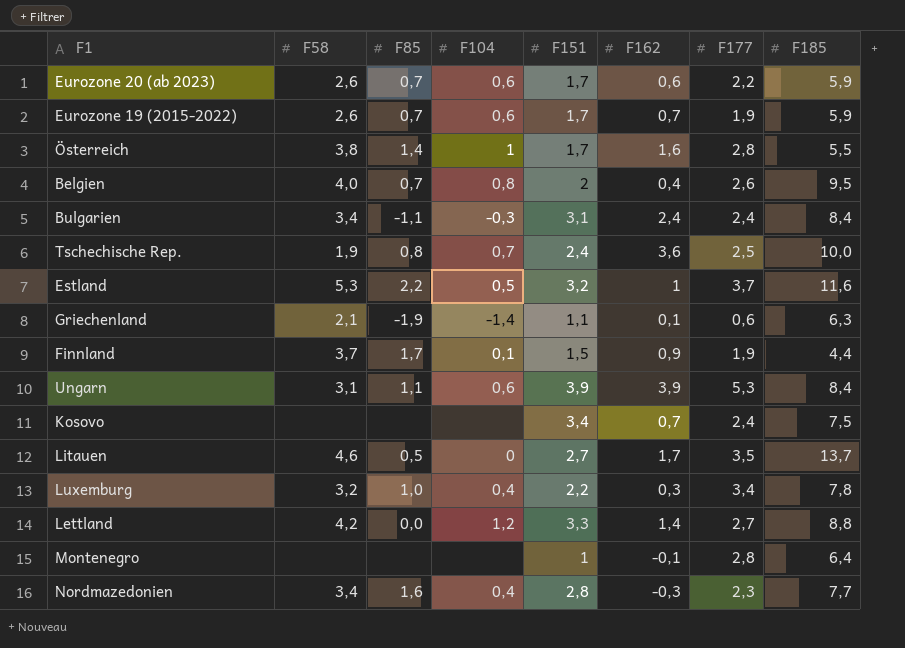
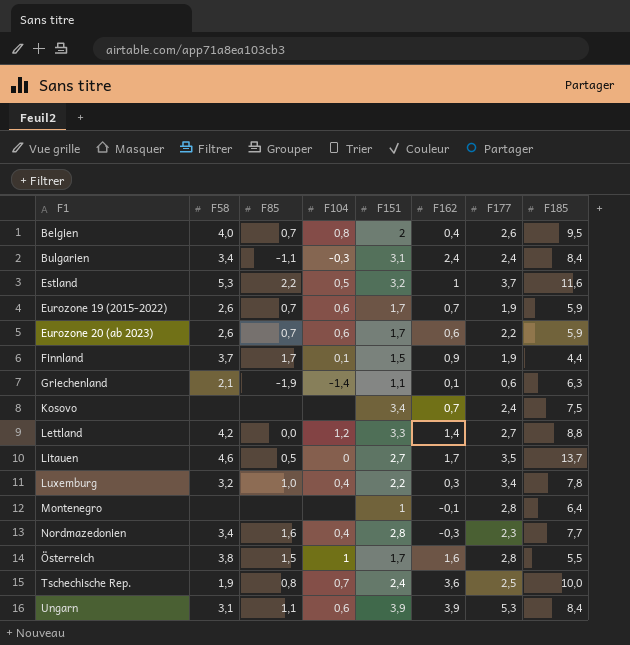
row order: none -> F1 ascending
Österreich | F85: 1,4 -> 1,5

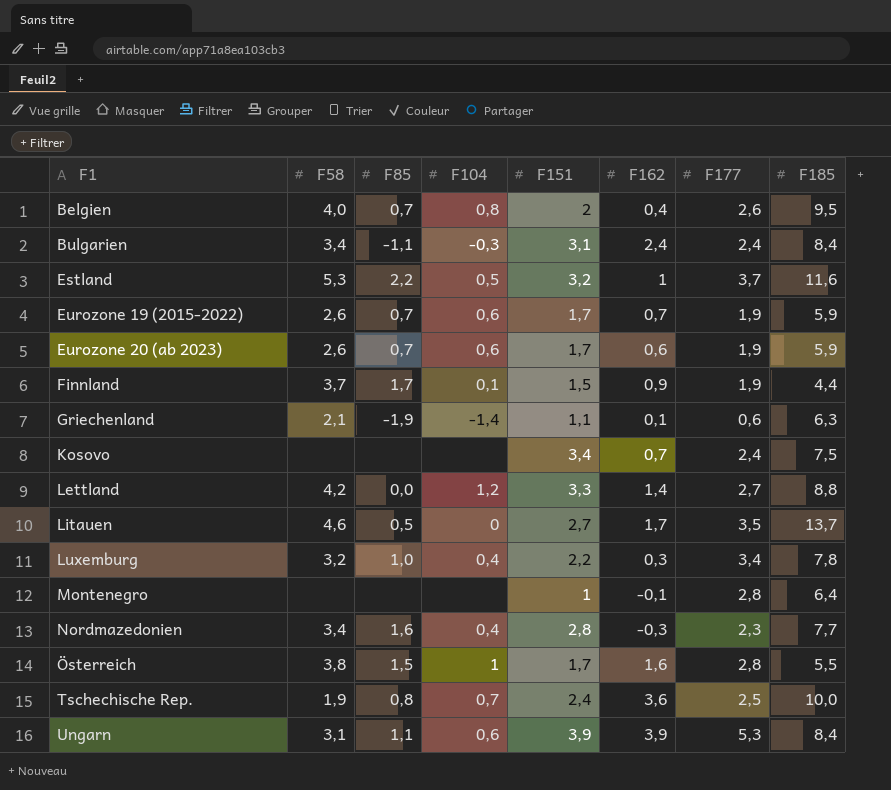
Eurozone 20 (ab 2023) | F177: 2,2 -> 1,9

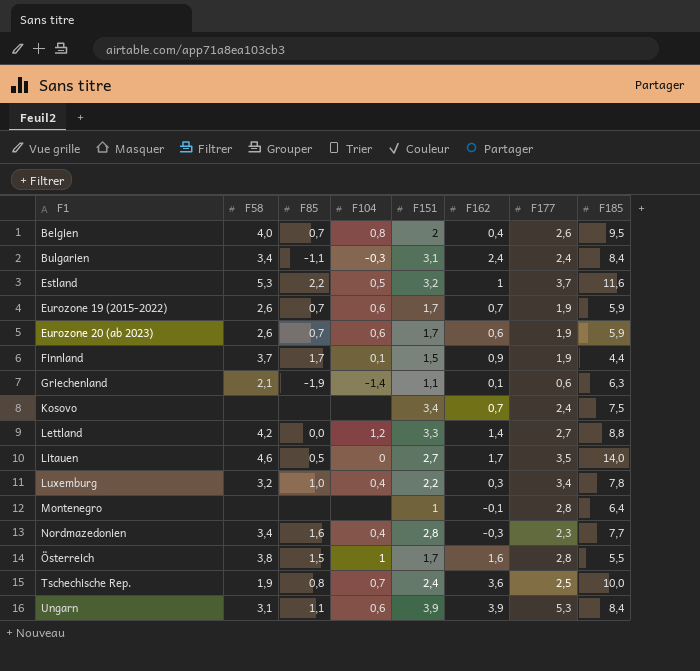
Litauen | F185: 13,7 -> 14,0

